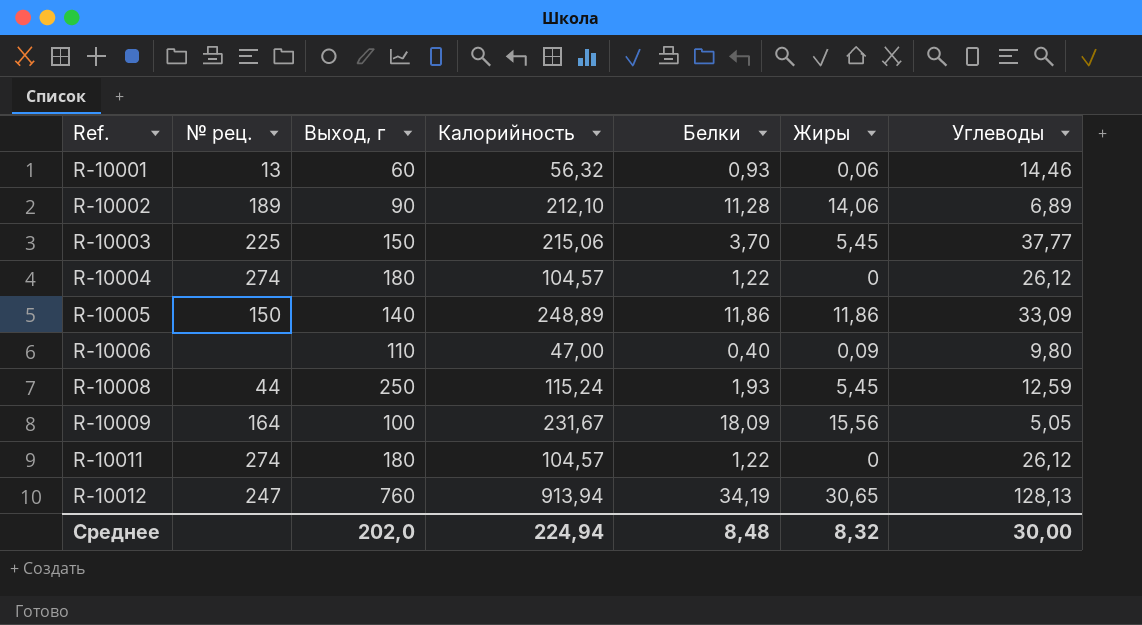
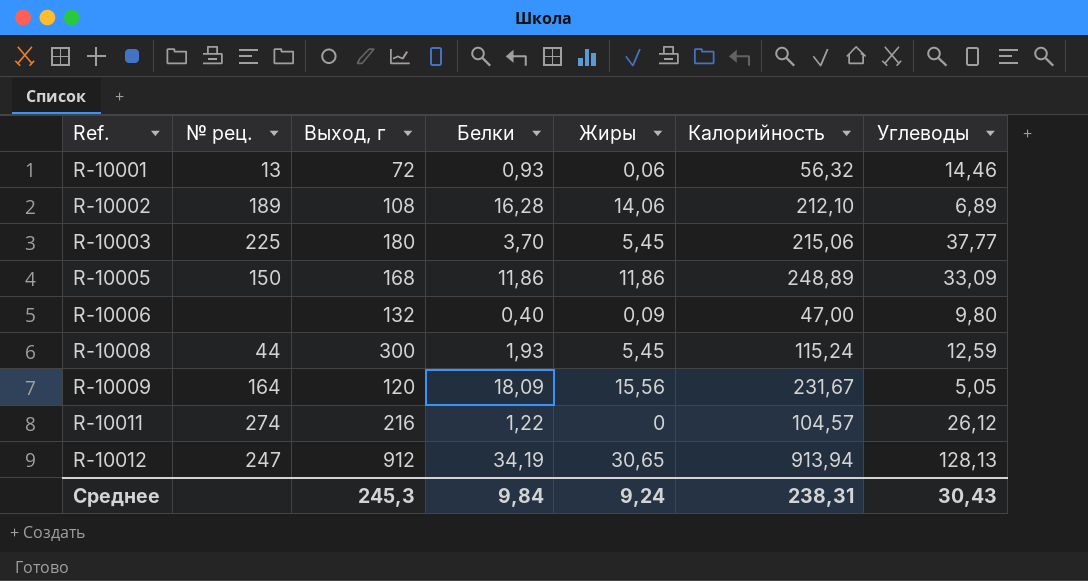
column Калорийность | position: 4 -> 6
row R-10004: 274 | 180 | 104,57 | 1,22 | 0 | 26,12 -> none
R-10001 | Выход, г: 60 -> 72
R-10002 | Выход, г: 90 -> 108
R-10002 | Белки: 11,28 -> 16,28
R-10003 | Выход, г: 150 -> 180
R-10005 | Выход, г: 140 -> 168
R-10006 | Выход, г: 110 -> 132
R-10008 | Выход, г: 250 -> 300
R-10009 | Выход, г: 100 -> 120
R-10011 | Выход, г: 180 -> 216
R-10012 | Выход, г: 760 -> 912
Среднее | Выход, г: 202,0 -> 245,3
Среднее | Белки: 8,48 -> 9,84
Среднее | Жиры: 8,32 -> 9,24
Среднее | Калорийность: 224,94 -> 238,31
Среднее | Углеводы: 30,00 -> 30,43

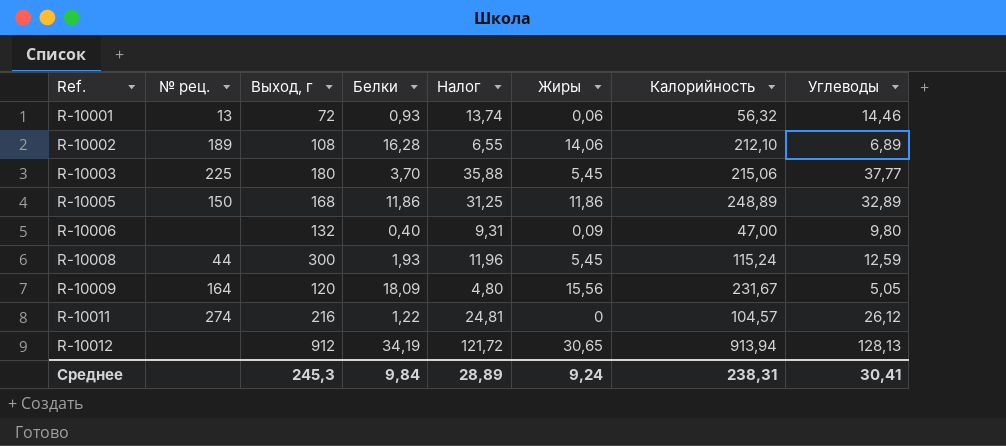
column Налог | formula: none -> [Углеводы] * 0,95
R-10005 | Углеводы: 33,09 -> 32,89
R-10012 | № рец.: 247 -> none
Среднее | Углеводы: 30,43 -> 30,41

